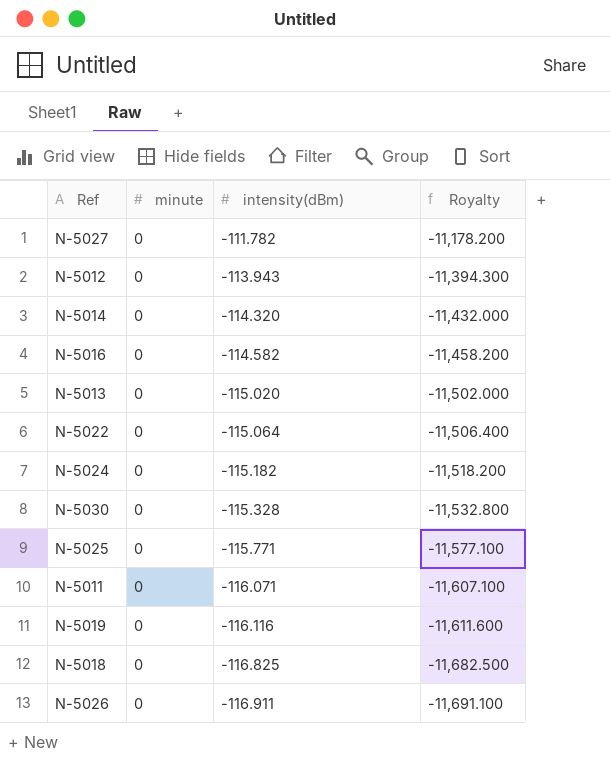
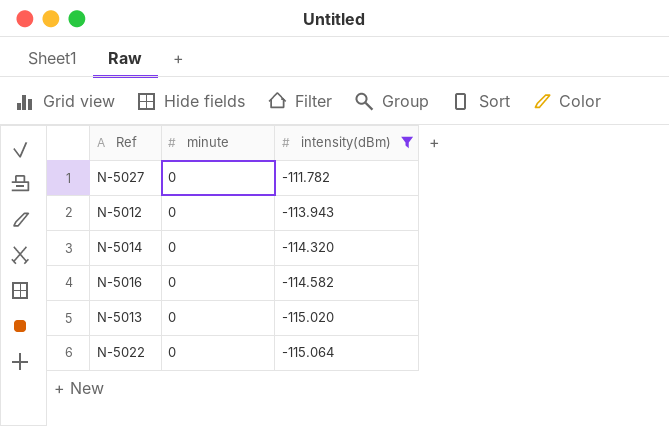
filter: none -> intensity(dBm) >= -115.064
column Royalty | formula: [intensity(dBm)] * 100 -> none

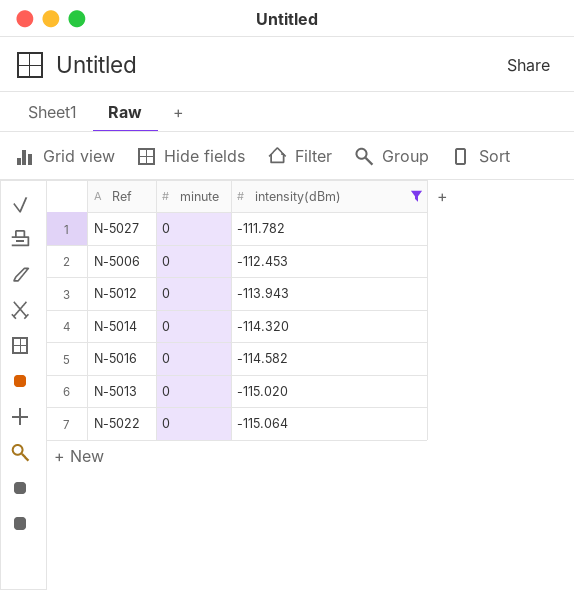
row N-5006: none -> 0 | -112.453

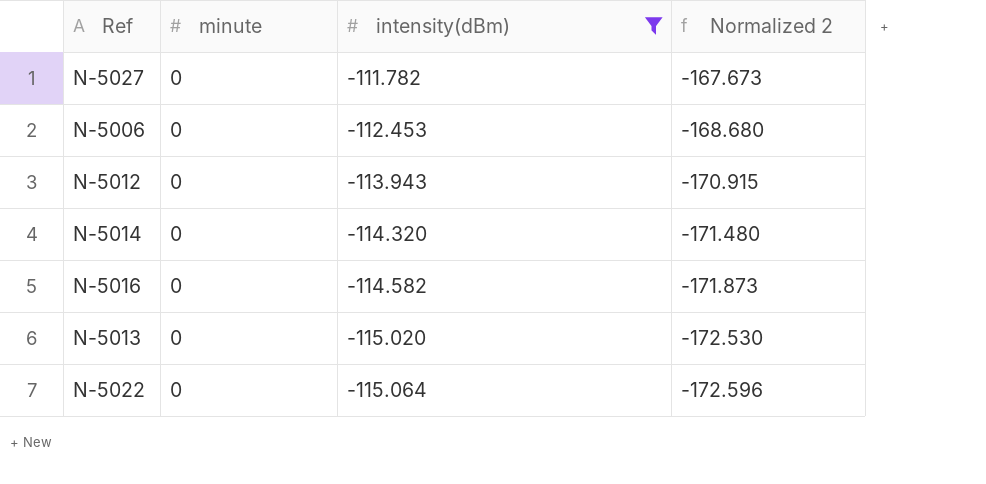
column Normalized 2 | formula: none -> [intensity(dBm)] * 1.5

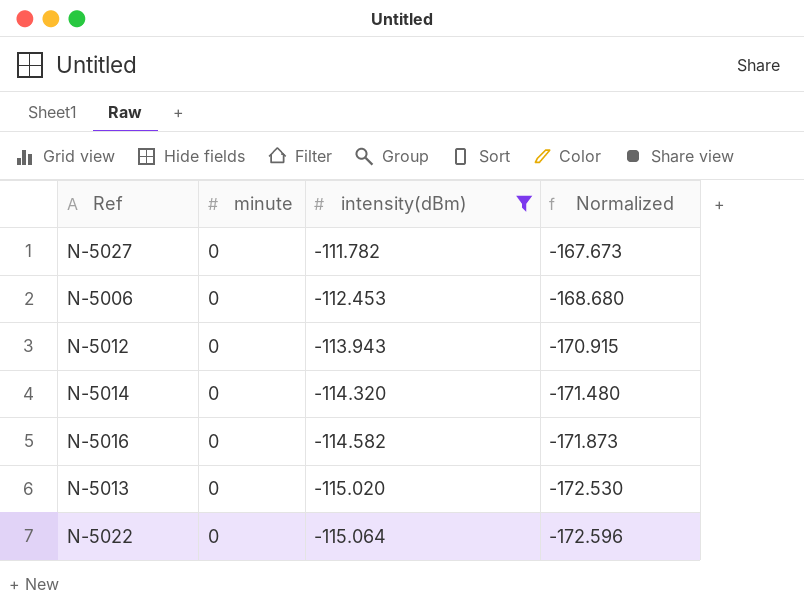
column name: Normalized 2 -> Normalized

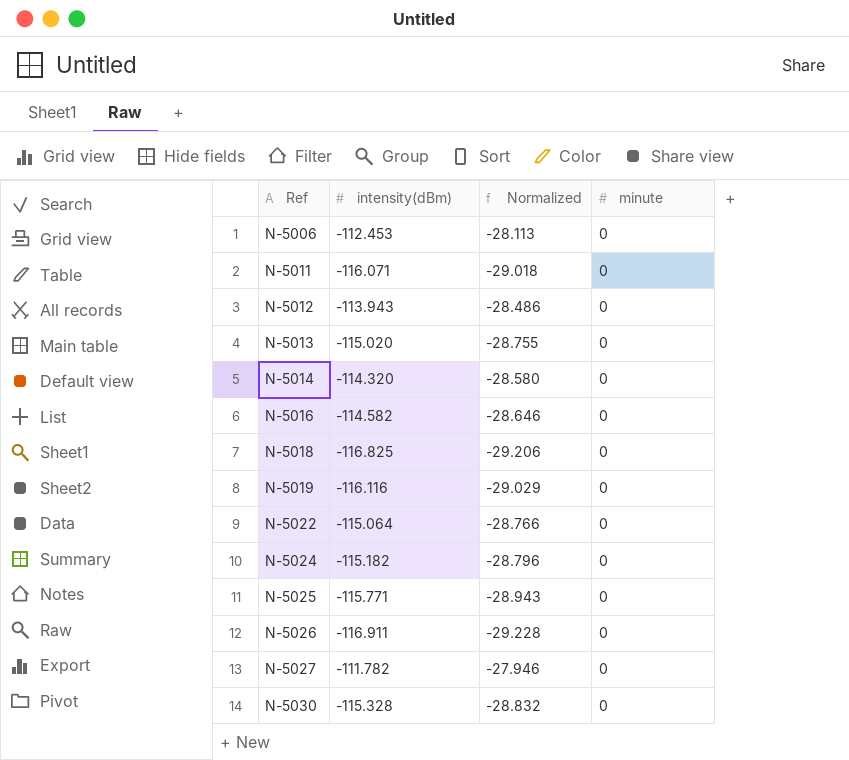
filter: intensity(dBm) >= -115.064 -> none
row order: intensity(dBm) descending -> Ref ascending
column Normalized | formula: [intensity(dBm)] * 1.5 -> [intensity(dBm)] * 0.25
column minute | position: 2 -> 4

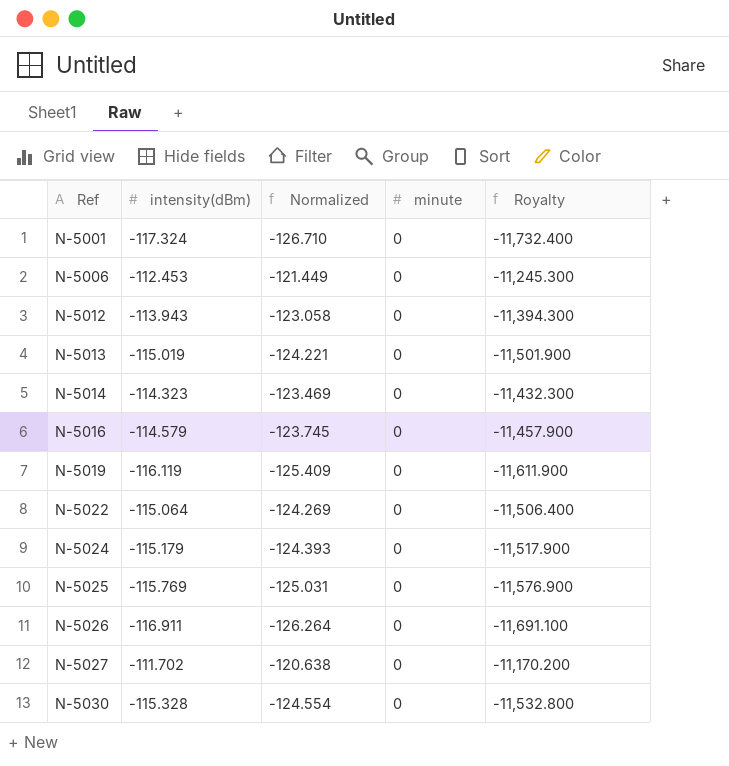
column Normalized | formula: [intensity(dBm)] * 0.25 -> [intensity(dBm)] * 1.08
column Royalty | formula: none -> [intensity(dBm)] * 100
row N-5011: -116.071 | -29.018 | 0 -> none
row N-5018: -116.825 | -29.206 | 0 -> none
row N-5001: none -> -117.324 | -126.710 | 0 | -11,732.400
N-5013 | intensity(dBm): -115.020 -> -115.019
N-5014 | intensity(dBm): -114.320 -> -114.323
N-5016 | intensity(dBm): -114.582 -> -114.579
N-5019 | intensity(dBm): -116.116 -> -116.119
N-5024 | intensity(dBm): -115.182 -> -115.179
N-5025 | intensity(dBm): -115.771 -> -115.769
N-5027 | intensity(dBm): -111.782 -> -111.702

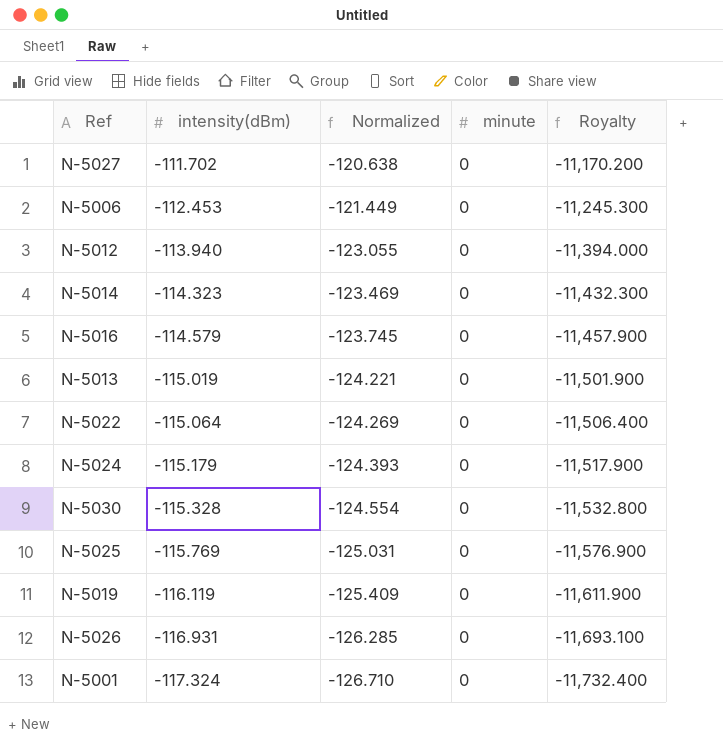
row order: Ref ascending -> intensity(dBm) descending
N-5012 | intensity(dBm): -113.943 -> -113.940
N-5012 | Normalized: -123.058 -> -123.055
N-5012 | Royalty: -11,394.300 -> -11,394.000
N-5026 | intensity(dBm): -116.911 -> -116.931
N-5026 | Normalized: -126.264 -> -126.285
N-5026 | Royalty: -11,691.100 -> -11,693.100

